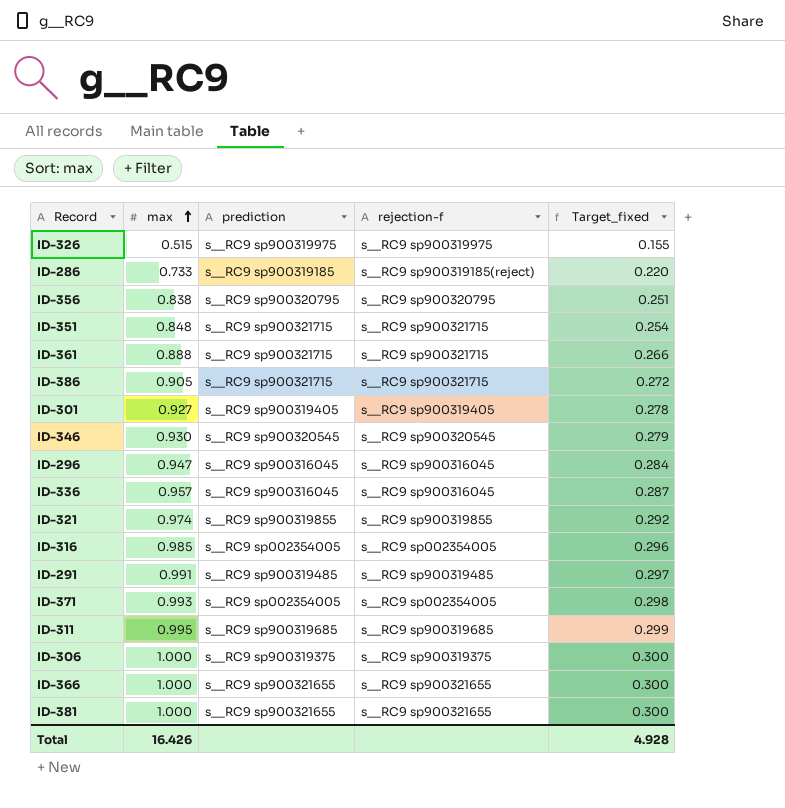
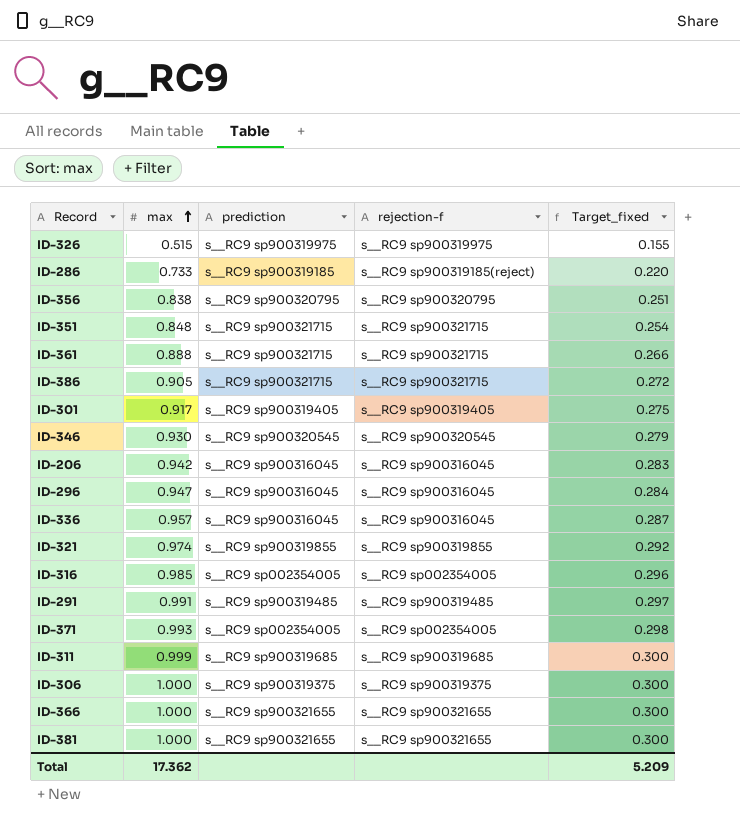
ID-301 | max: 0.927 -> 0.917
ID-301 | Target_fixed: 0.278 -> 0.275
row ID-206: none -> 0.942 | s__RC9 sp900316045 | s__RC9 sp900316045 | 0.283
ID-311 | max: 0.995 -> 0.999
ID-311 | Target_fixed: 0.299 -> 0.300
Total | max: 16.426 -> 17.362
Total | Target_fixed: 4.928 -> 5.209

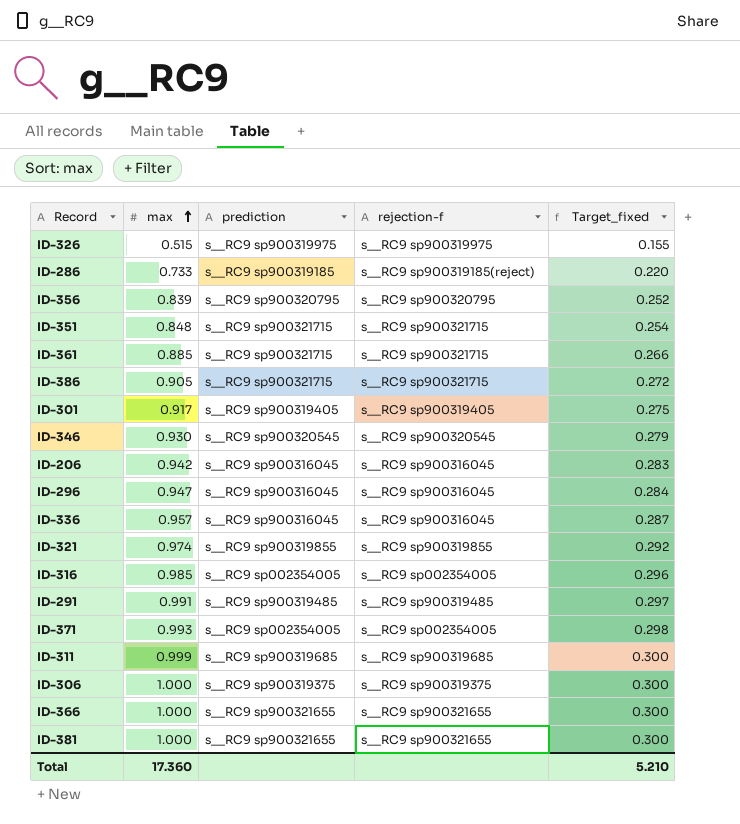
ID-356 | max: 0.838 -> 0.839
ID-356 | Target_fixed: 0.251 -> 0.252
ID-361 | max: 0.888 -> 0.885
Total | max: 17.362 -> 17.360
Total | Target_fixed: 5.209 -> 5.210

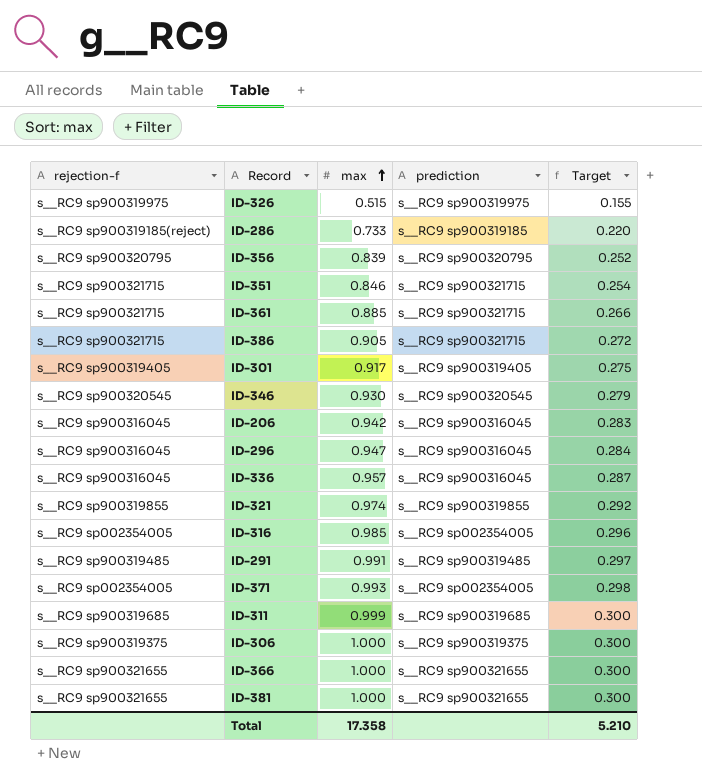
column rejection-f | position: 4 -> 1
column name: Target_fixed -> Target
ID-351 | max: 0.848 -> 0.846
Total | max: 17.360 -> 17.358

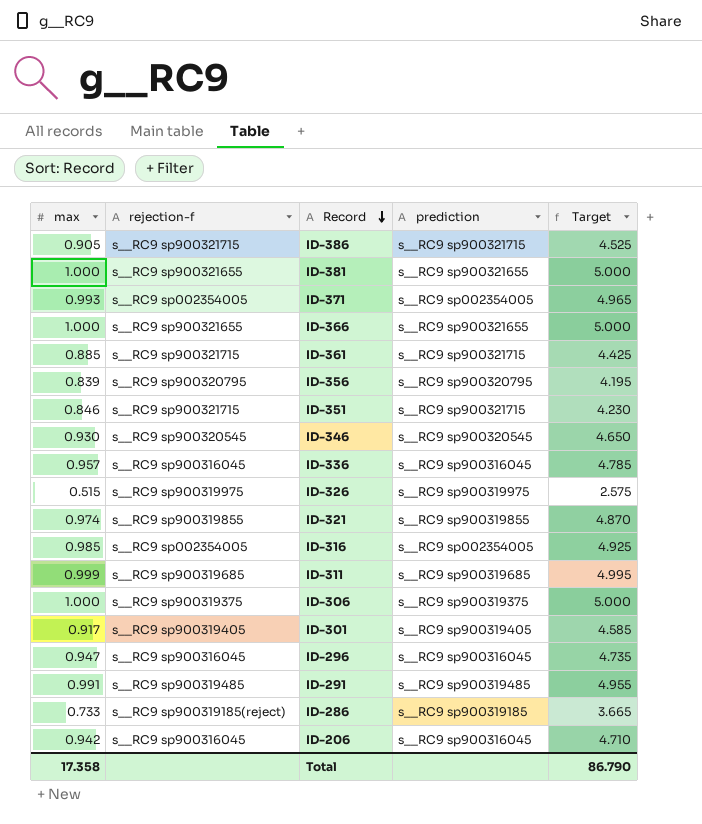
row order: max ascending -> Record descending
column max | position: 3 -> 1
column Target | formula: [max] * 0.3 -> [max] * 5
Total | Target: 5.210 -> 86.790

